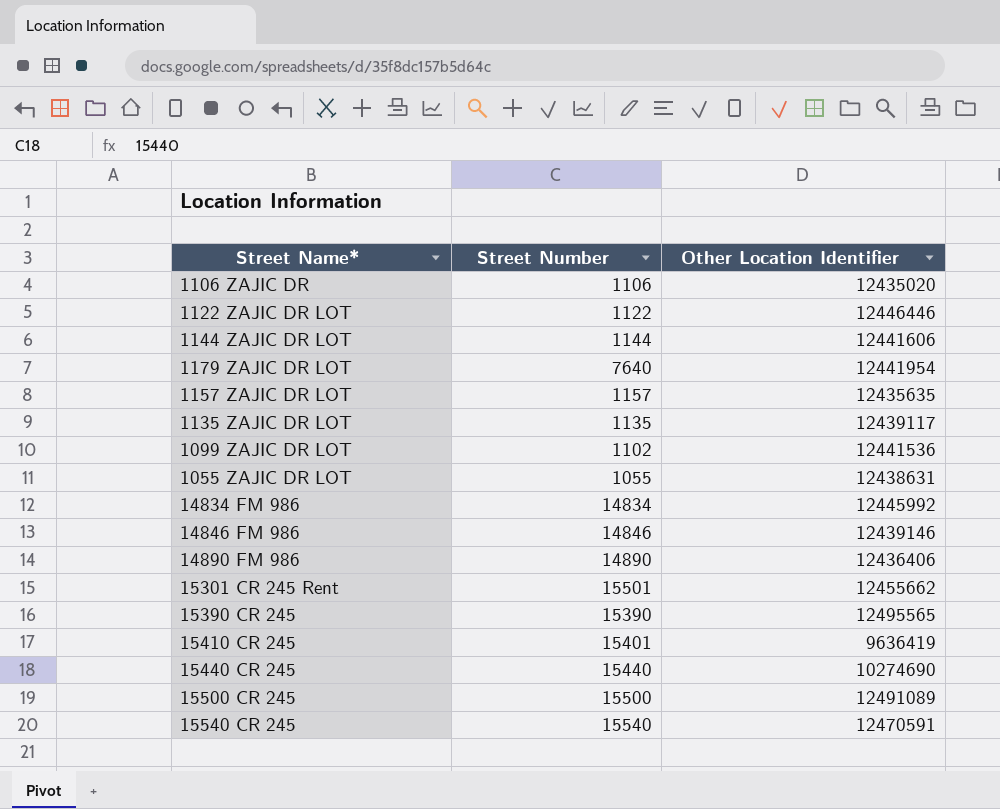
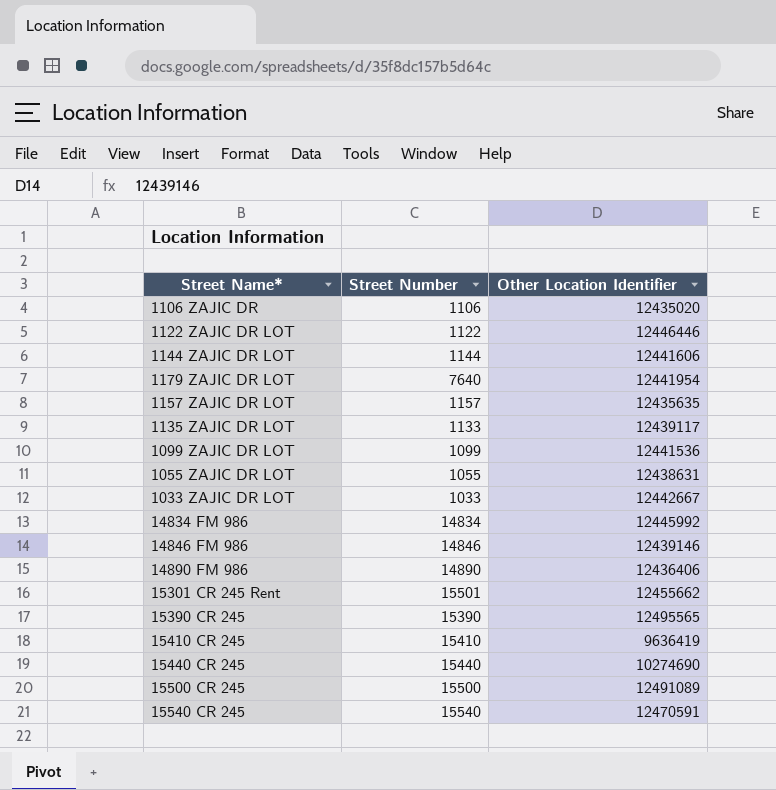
1135 ZAJIC DR LOT | Street Number: 1135 -> 1133
1099 ZAJIC DR LOT | Street Number: 1102 -> 1099
row 1033 ZAJIC DR LOT: none -> 1033 | 12442667
15410 CR 245 | Street Number: 15401 -> 15410

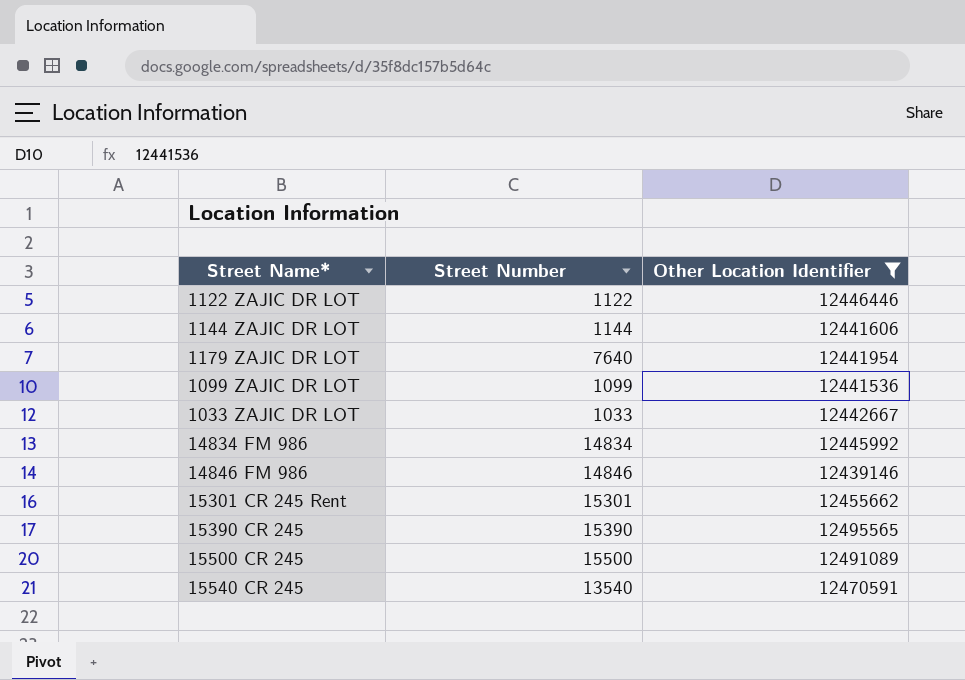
filter: none -> Other Location Identifier >= 12439146
15301 CR 245 Rent | Street Number: 15501 -> 15301
15540 CR 245 | Street Number: 15540 -> 13540

